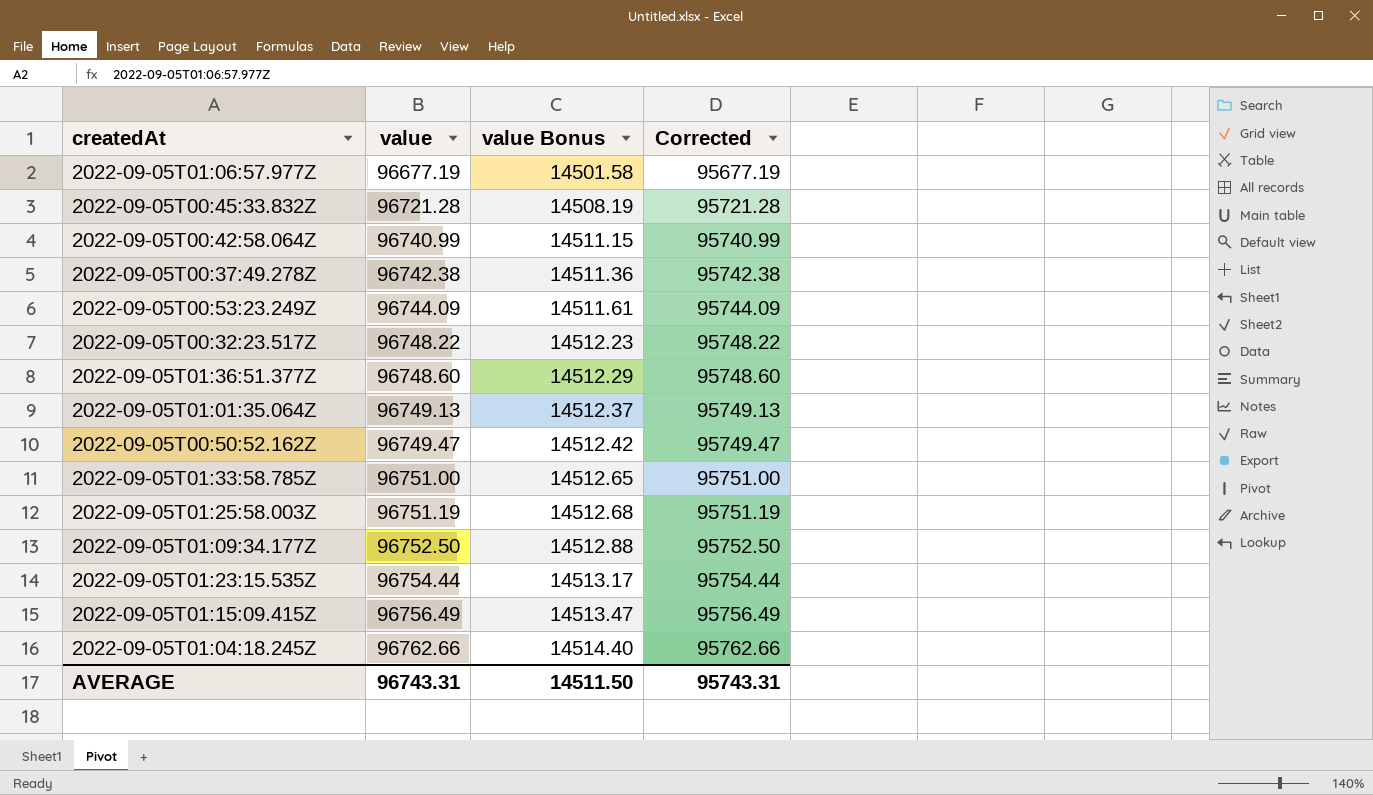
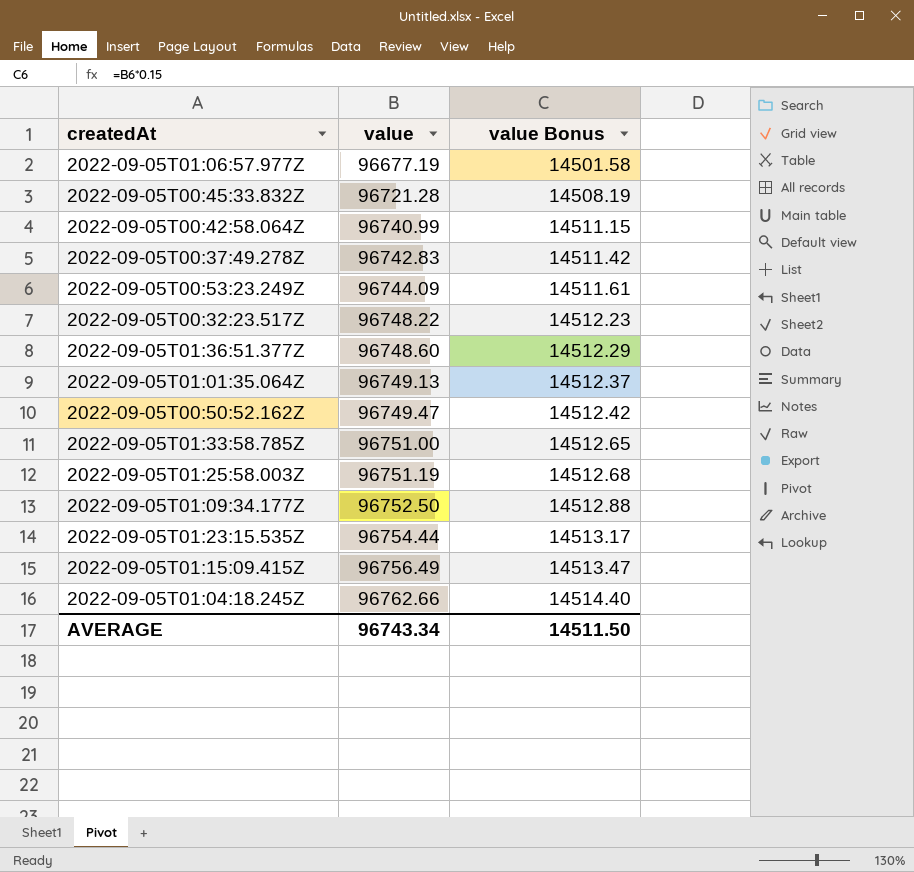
column Corrected | formula: [value] - 1000 -> none
2022-09-05T00:37:49.278Z | value: 96742.38 -> 96742.83
2022-09-05T00:37:49.278Z | value Bonus: 14511.36 -> 14511.42
AVERAGE | value: 96743.31 -> 96743.34

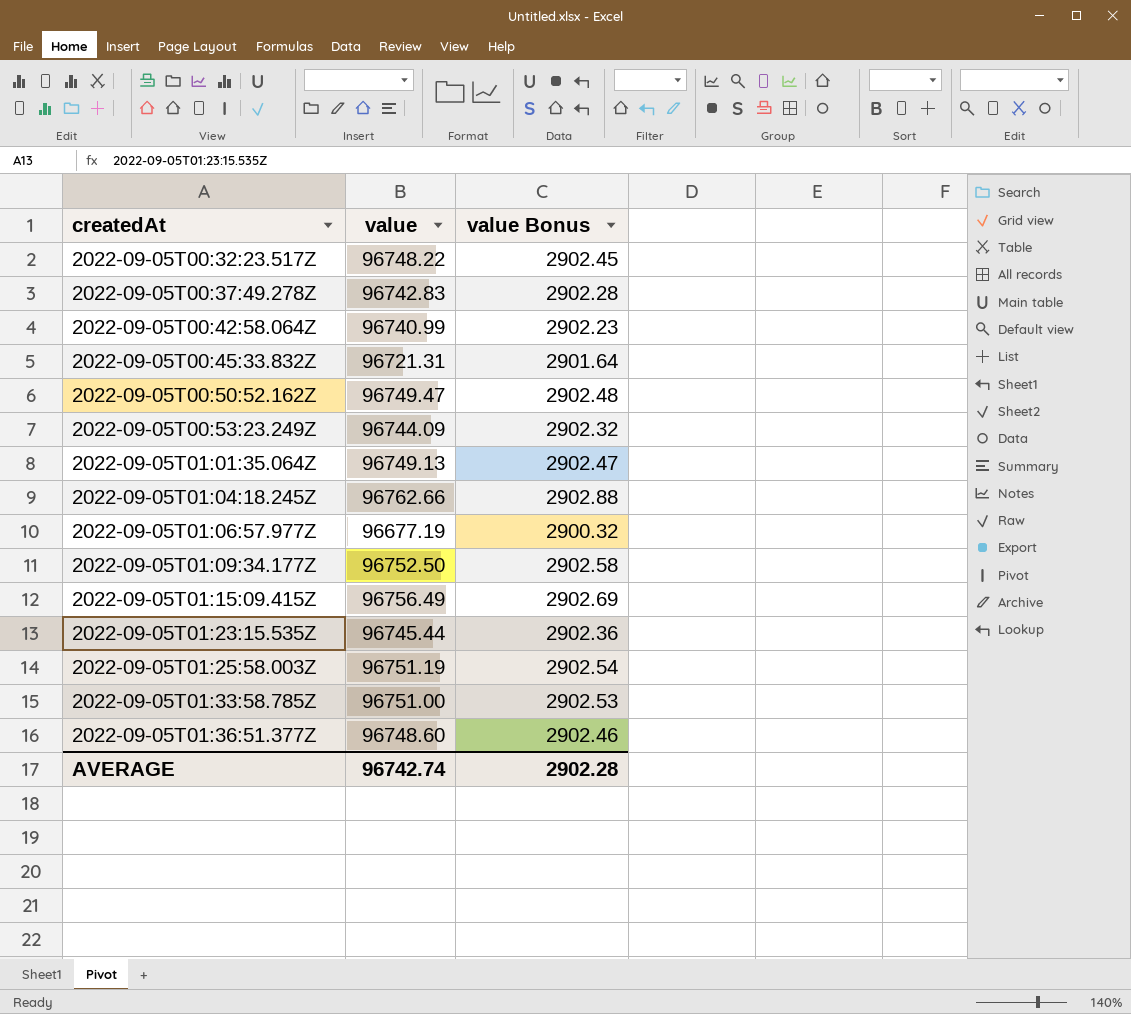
row order: value ascending -> createdAt ascending
column value Bonus | formula: [value] * 0.15 -> [value] * 0.03
2022-09-05T00:45:33.832Z | value: 96721.28 -> 96721.31
2022-09-05T01:23:15.535Z | value: 96754.44 -> 96745.44
AVERAGE | value: 96743.34 -> 96742.74
AVERAGE | value Bonus: 14511.50 -> 2902.28

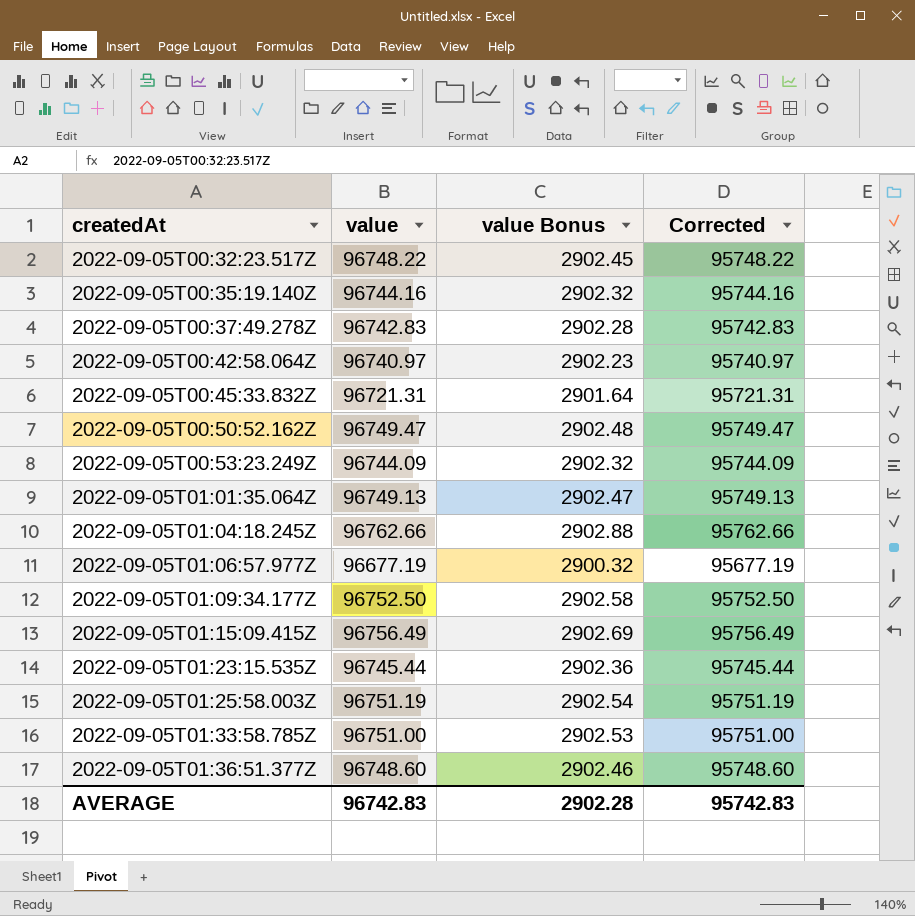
column Corrected | formula: none -> [value] - 1000
row 2022-09-05T00:35:19.140Z: none -> 96744.16 | 2902.32 | 95744.16
2022-09-05T00:42:58.064Z | value: 96740.99 -> 96740.97
AVERAGE | value: 96742.74 -> 96742.83

